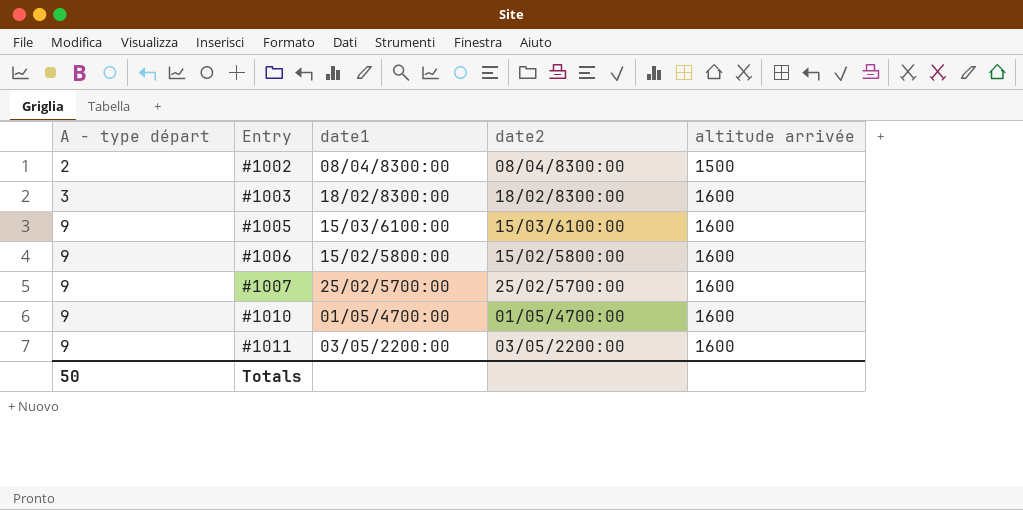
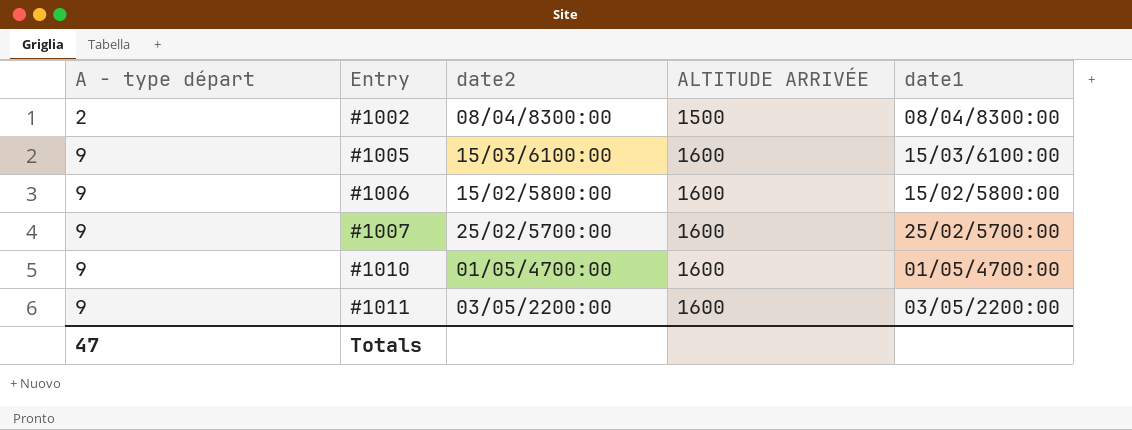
column name: altitude arrivée -> ALTITUDE ARRIVÉE
column date1 | position: 3 -> 5
row #1003: 3 | 18/02/8300:00 | 18/02/8300:00 | 1600 -> none
Totals | A - type départ: 50 -> 47

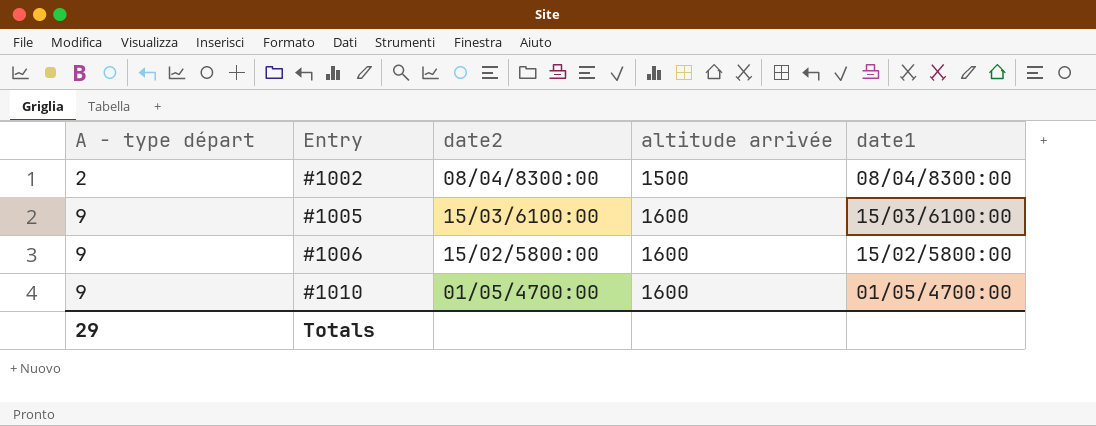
column name: ALTITUDE ARRIVÉE -> altitude arrivée
row #1007: 9 | 25/02/5700:00 | 1600 | 25/02/5700:00 -> none
row #1011: 9 | 03/05/2200:00 | 1600 | 03/05/2200:00 -> none
Totals | A - type départ: 47 -> 29

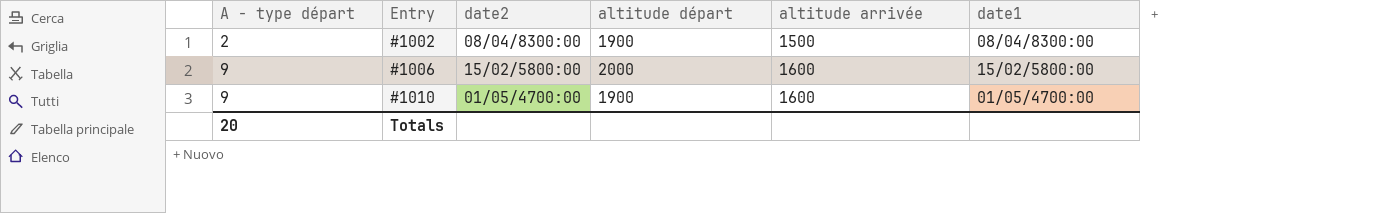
column altitude départ | position: none -> 4
row #1005: 9 | 15/03/6100:00 | 1600 | 15/03/6100:00 -> none
Totals | A - type départ: 29 -> 20

